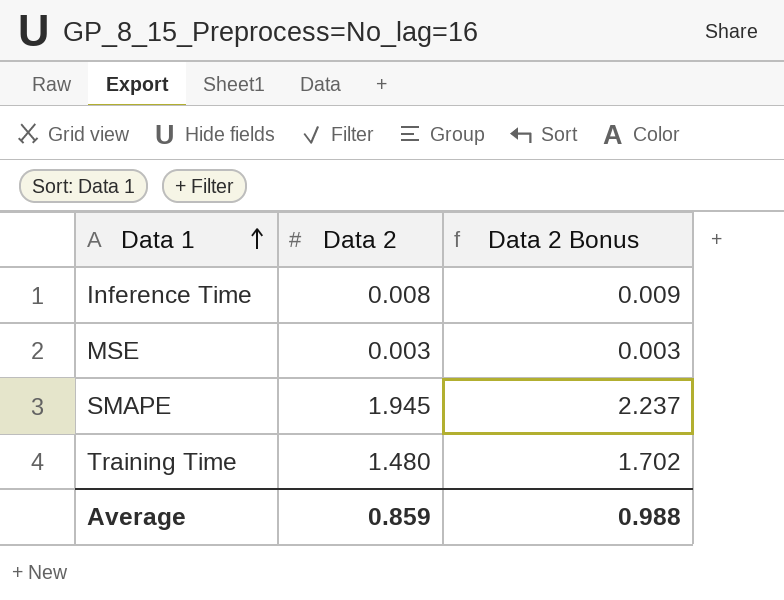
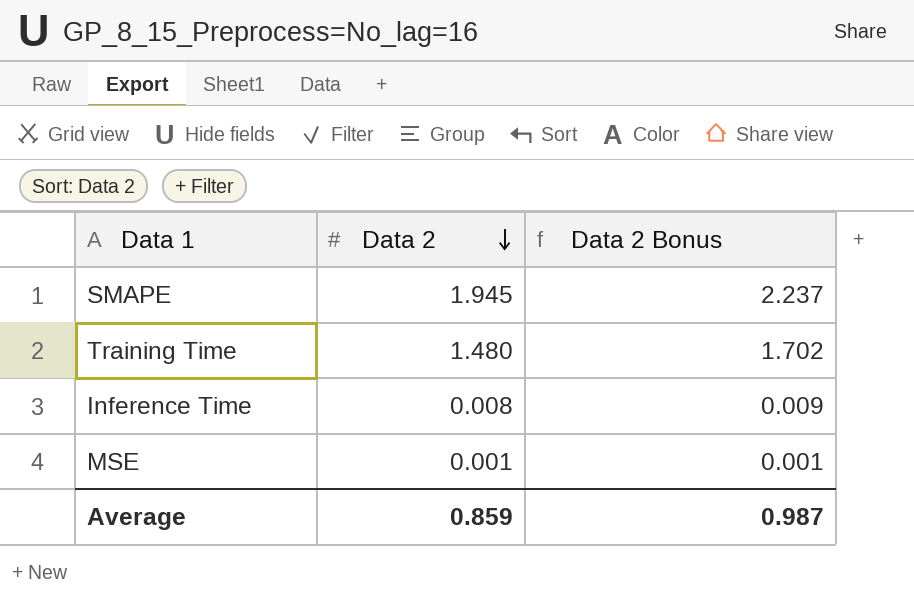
row order: Data 1 ascending -> Data 2 descending
MSE | Data 2: 0.003 -> 0.001
MSE | Data 2 Bonus: 0.003 -> 0.001
Average | Data 2 Bonus: 0.988 -> 0.987

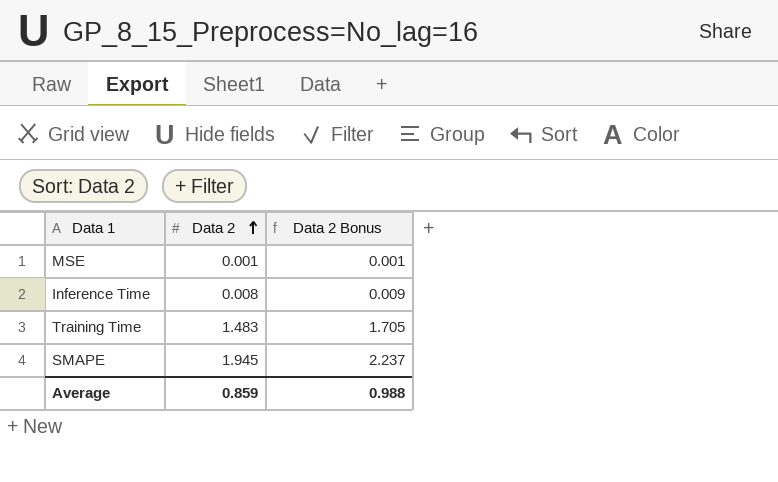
row order: Data 2 descending -> Data 2 ascending
Training Time | Data 2: 1.480 -> 1.483
Training Time | Data 2 Bonus: 1.702 -> 1.705
Average | Data 2 Bonus: 0.987 -> 0.988

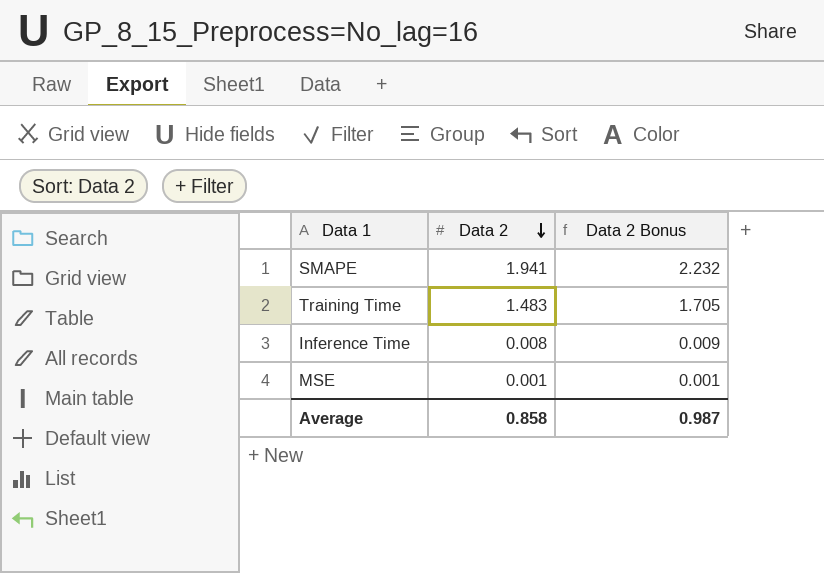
row order: Data 2 ascending -> Data 2 descending
SMAPE | Data 2: 1.945 -> 1.941
SMAPE | Data 2 Bonus: 2.237 -> 2.232
Average | Data 2: 0.859 -> 0.858
Average | Data 2 Bonus: 0.988 -> 0.987

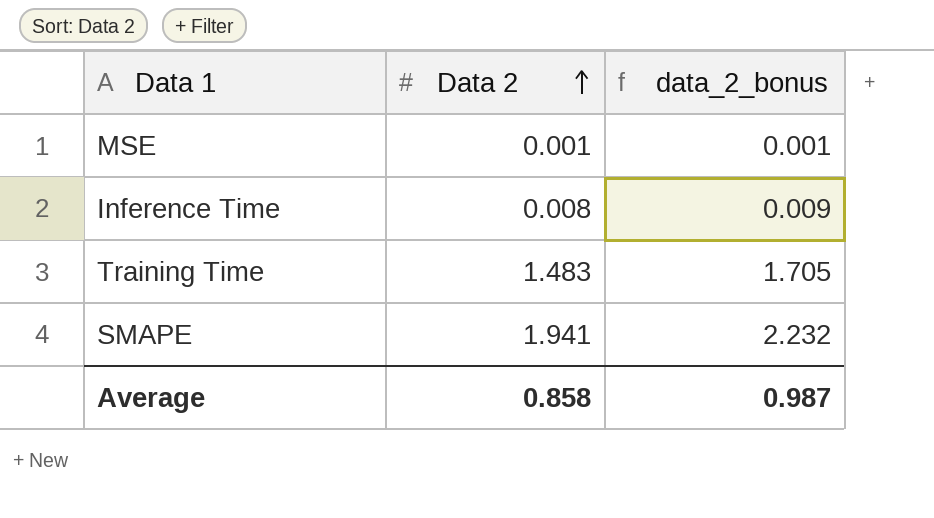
row order: Data 2 descending -> Data 2 ascending
column name: Data 2 Bonus -> data_2_bonus

